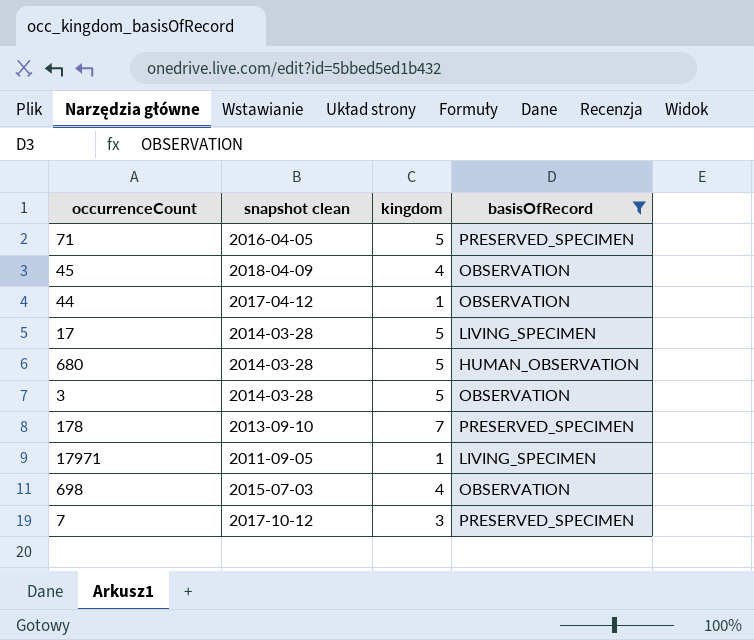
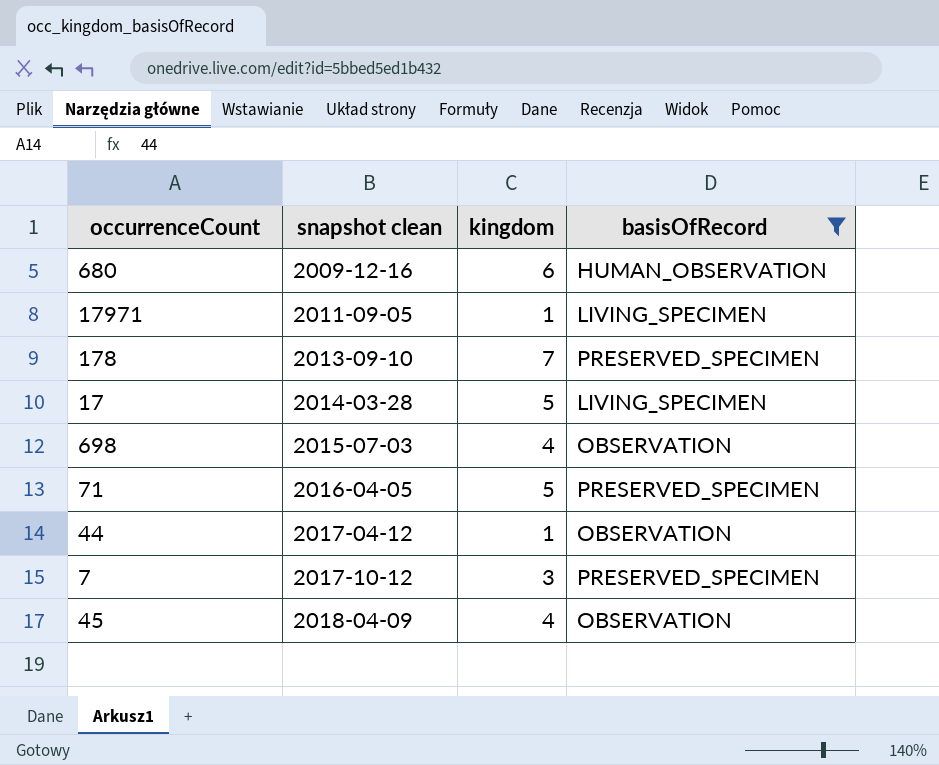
row order: none -> snapshot clean ascending
row 3: 2014-03-28 | 5 | OBSERVATION -> none
680 | snapshot clean: 2014-03-28 -> 2009-12-16
680 | kingdom: 5 -> 6

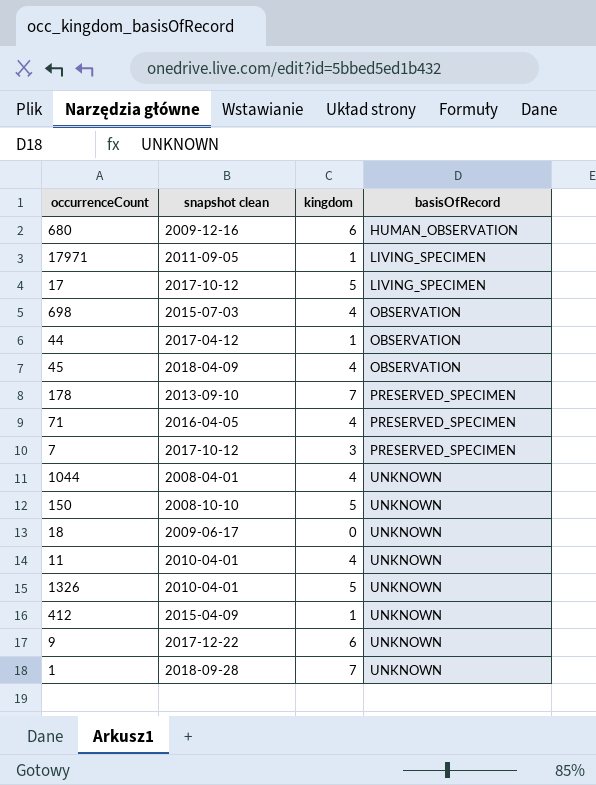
filter: basisOfRecord != UNKNOWN -> none
row order: snapshot clean ascending -> basisOfRecord ascending
17 | snapshot clean: 2014-03-28 -> 2017-10-12
71 | kingdom: 5 -> 4

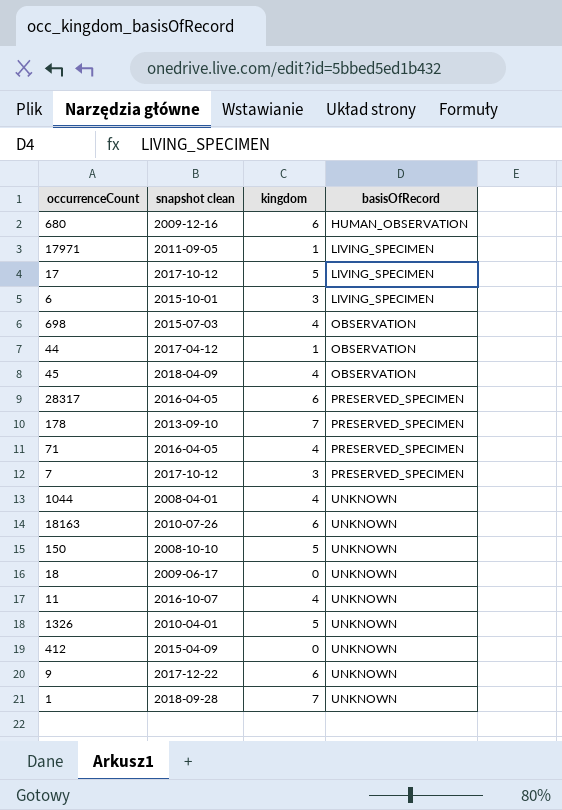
row 6: none -> 2015-10-01 | 3 | LIVING_SPECIMEN
row 28317: none -> 2016-04-05 | 6 | PRESERVED_SPECIMEN
row 18163: none -> 2010-07-26 | 6 | UNKNOWN
11 | snapshot clean: 2010-04-01 -> 2016-10-07
412 | kingdom: 1 -> 0

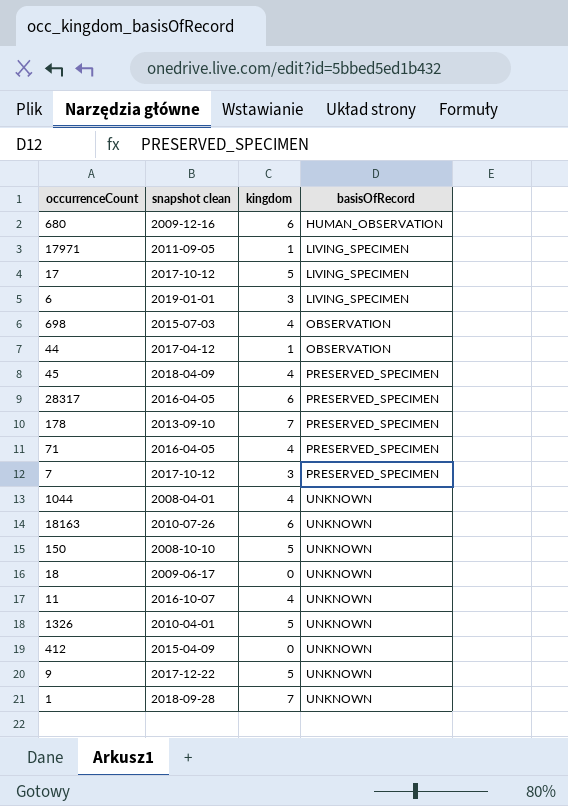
6 | snapshot clean: 2015-10-01 -> 2019-01-01
45 | basisOfRecord: OBSERVATION -> PRESERVED_SPECIMEN
9 | kingdom: 6 -> 5

